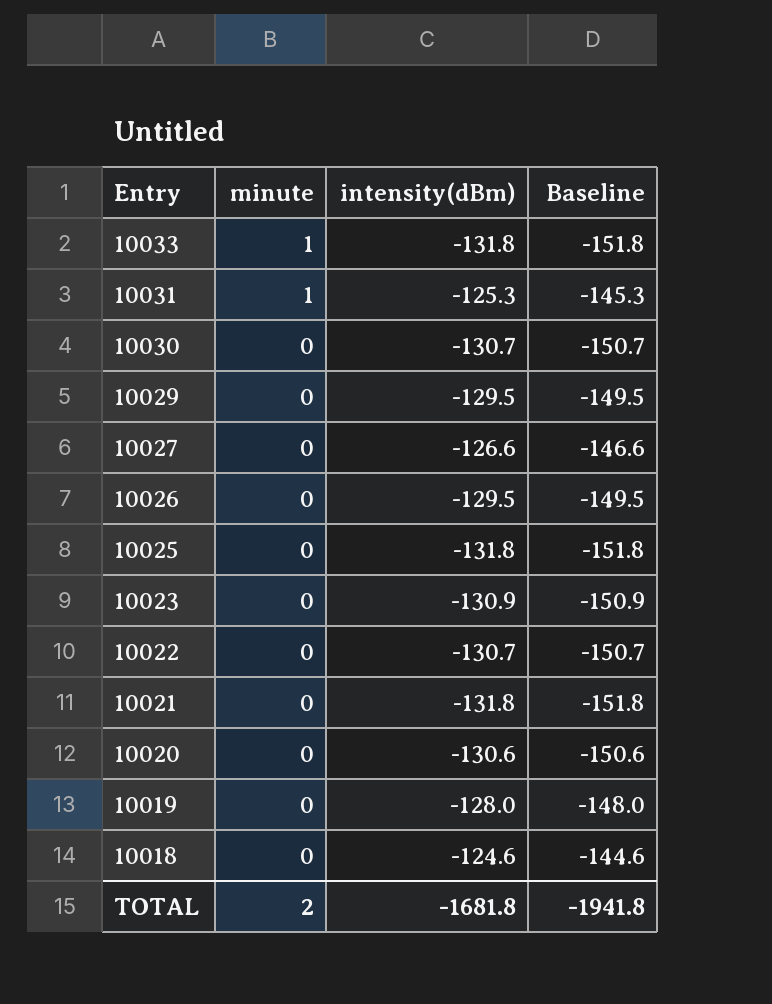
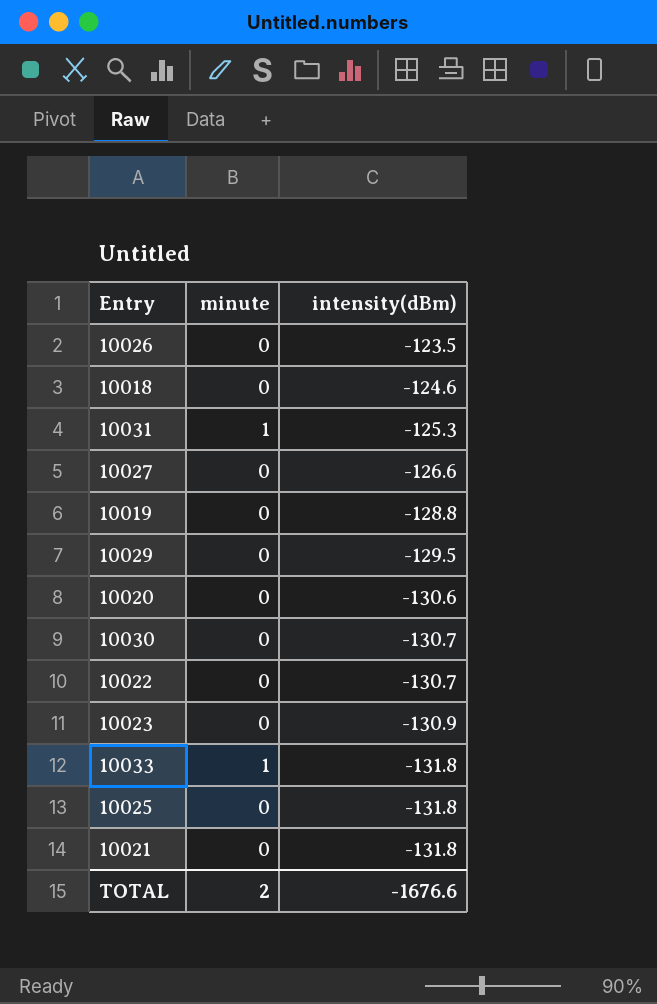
row order: Entry descending -> intensity(dBm) descending
column Baseline | formula: [intensity(dBm)] - 20 -> none
10026 | intensity(dBm): -129.5 -> -123.5
10019 | intensity(dBm): -128.0 -> -128.8
TOTAL | intensity(dBm): -1681.8 -> -1676.6

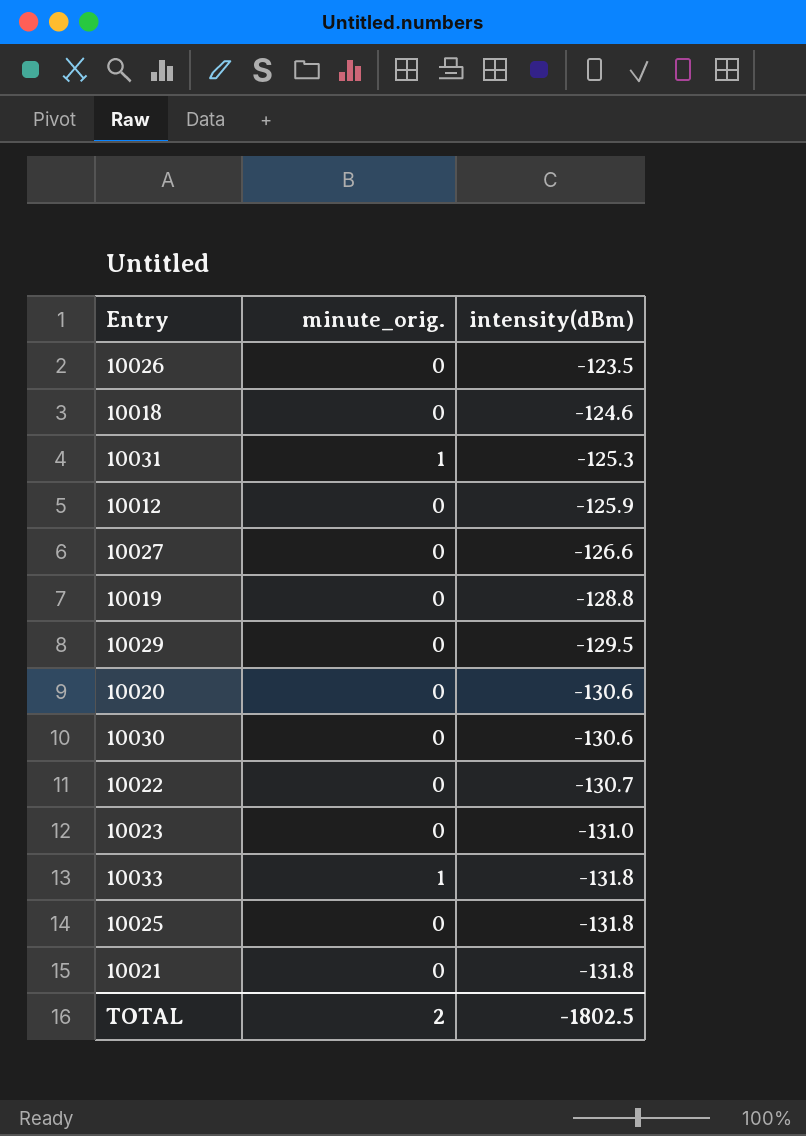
column name: minute -> minute_orig.
row 10012: none -> 0 | -125.9
10030 | intensity(dBm): -130.7 -> -130.6
10023 | intensity(dBm): -130.9 -> -131.0
TOTAL | intensity(dBm): -1676.6 -> -1802.5

